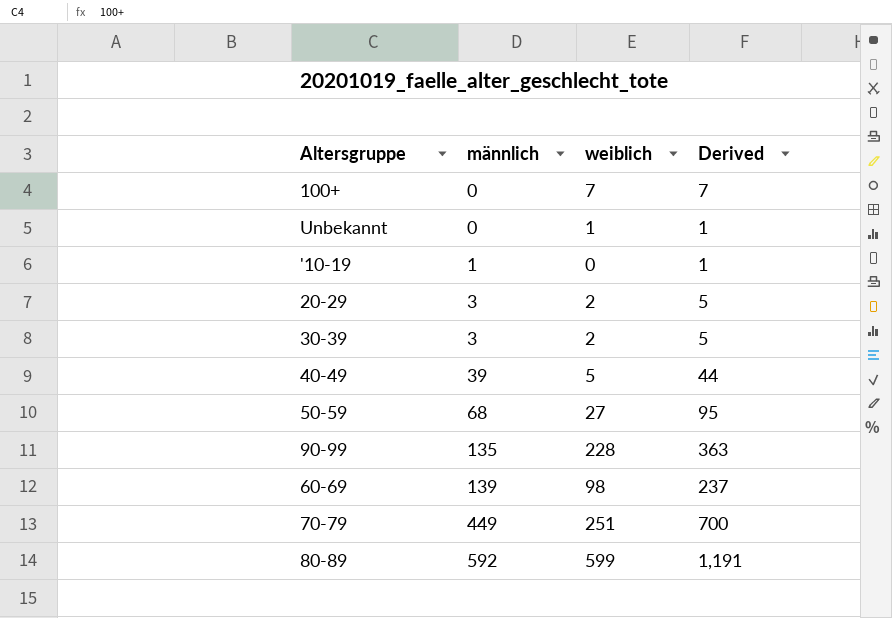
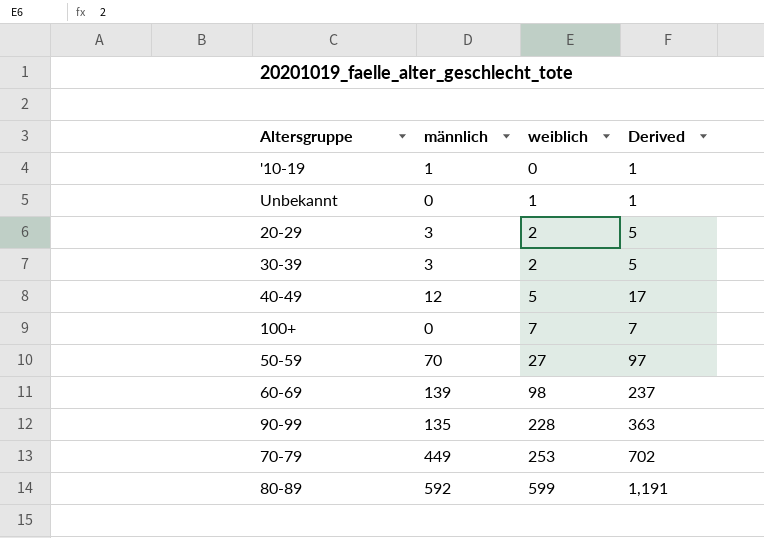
row order: männlich ascending -> weiblich ascending
40-49 | männlich: 39 -> 12
40-49 | Derived: 44 -> 17
50-59 | männlich: 68 -> 70
50-59 | Derived: 95 -> 97
70-79 | weiblich: 251 -> 253
70-79 | Derived: 700 -> 702

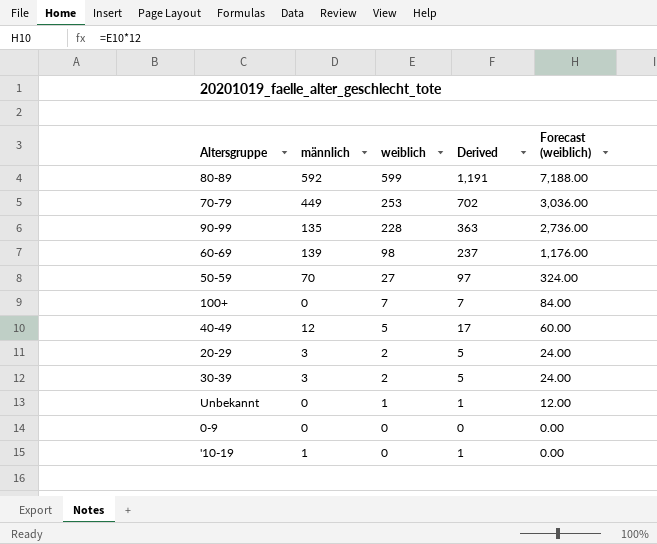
row order: weiblich ascending -> weiblich descending
column Forecast (weiblich) | formula: none -> [weiblich] * 12
row 0-9: none -> 0 | 0 | 0 | 0.00

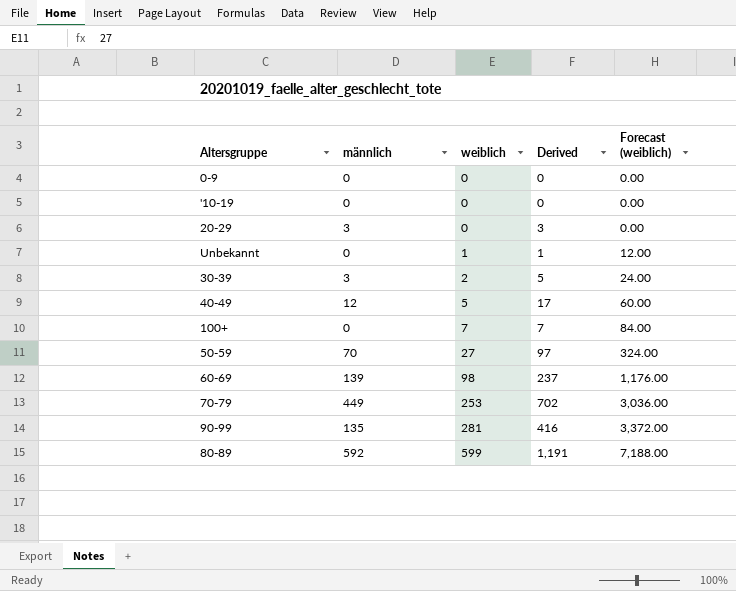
row order: weiblich descending -> weiblich ascending
'10-19 | männlich: 1 -> 0
'10-19 | Derived: 1 -> 0
20-29 | weiblich: 2 -> 0
20-29 | Derived: 5 -> 3
20-29 | Forecast (weiblich): 24.00 -> 0.00
90-99 | weiblich: 228 -> 281
90-99 | Derived: 363 -> 416
90-99 | Forecast (weiblich): 2,736.00 -> 3,372.00

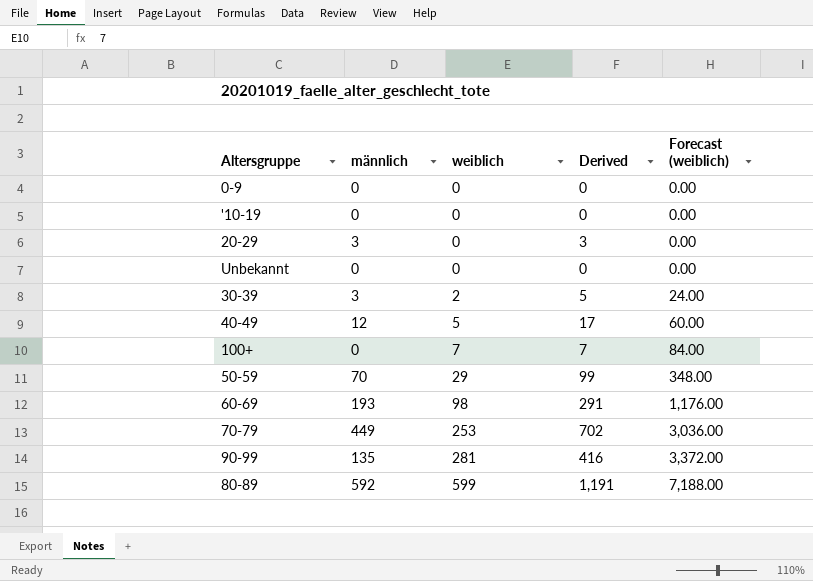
Unbekannt | weiblich: 1 -> 0
Unbekannt | Derived: 1 -> 0
Unbekannt | Forecast (weiblich): 12.00 -> 0.00
50-59 | weiblich: 27 -> 29
50-59 | Derived: 97 -> 99
50-59 | Forecast (weiblich): 324.00 -> 348.00
60-69 | männlich: 139 -> 193
60-69 | Derived: 237 -> 291

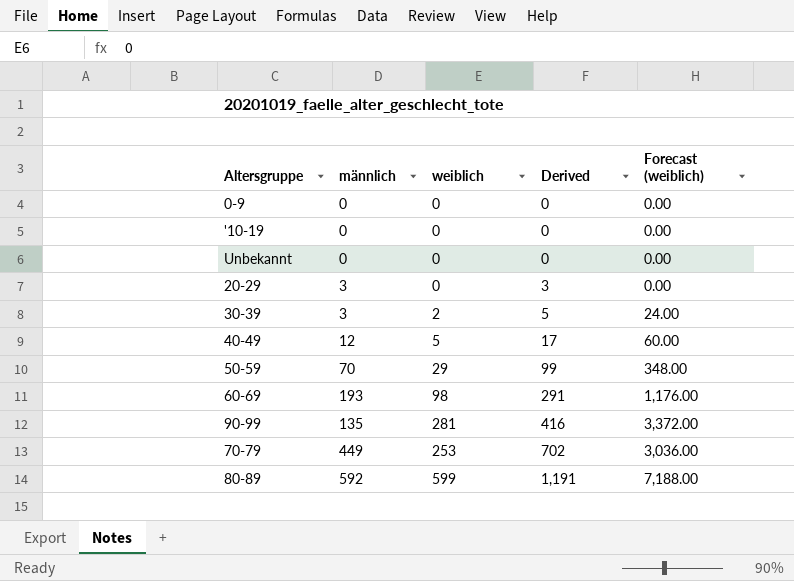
row order: weiblich ascending -> Derived ascending
row 100+: 0 | 7 | 7 | 84.00 -> none

